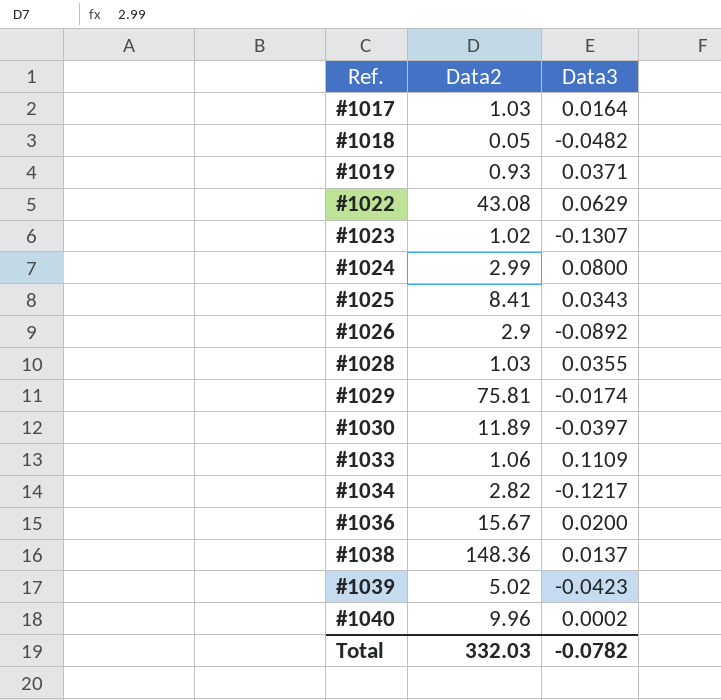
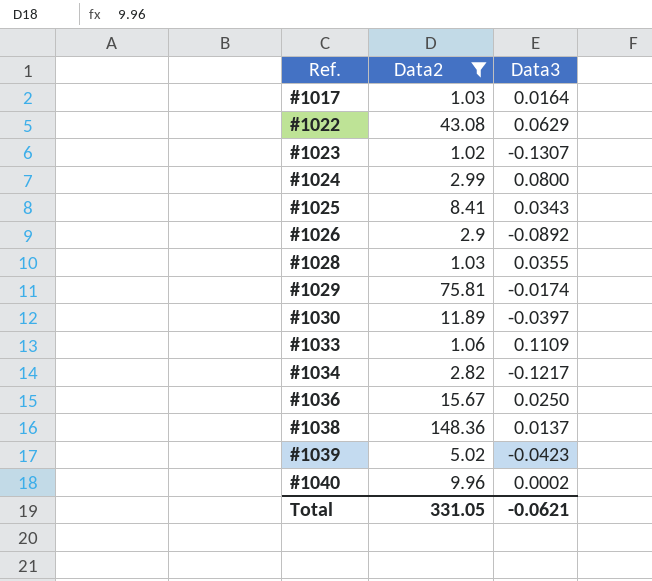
filter: none -> Data2 >= 1.02
#1036 | Data3: 0.0200 -> 0.0250
Total | Data2: 332.03 -> 331.05
Total | Data3: -0.0782 -> -0.0621

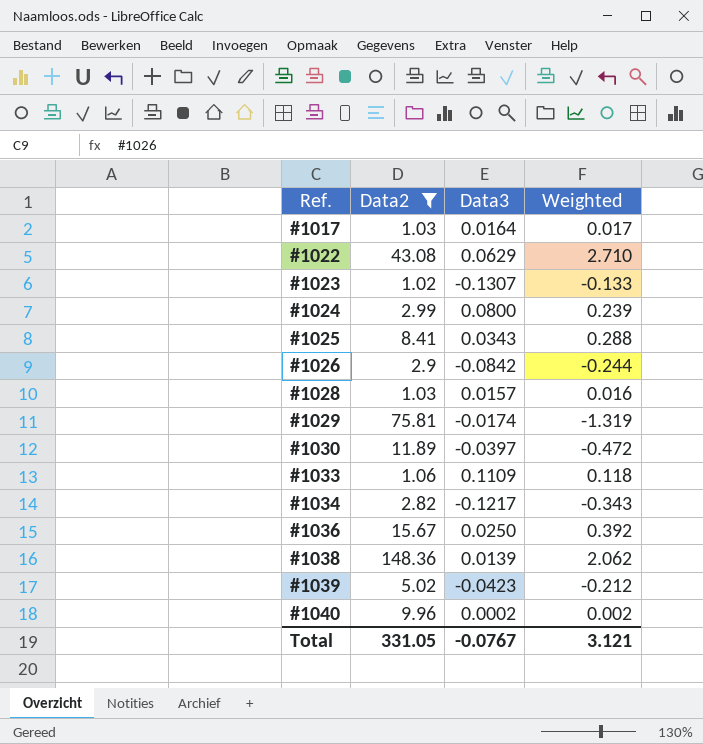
column Weighted | formula: none -> [Data2] * [Data3]
#1026 | Data3: -0.0892 -> -0.0842
#1028 | Data3: 0.0355 -> 0.0157
#1038 | Data3: 0.0137 -> 0.0139
Total | Data3: -0.0621 -> -0.0767

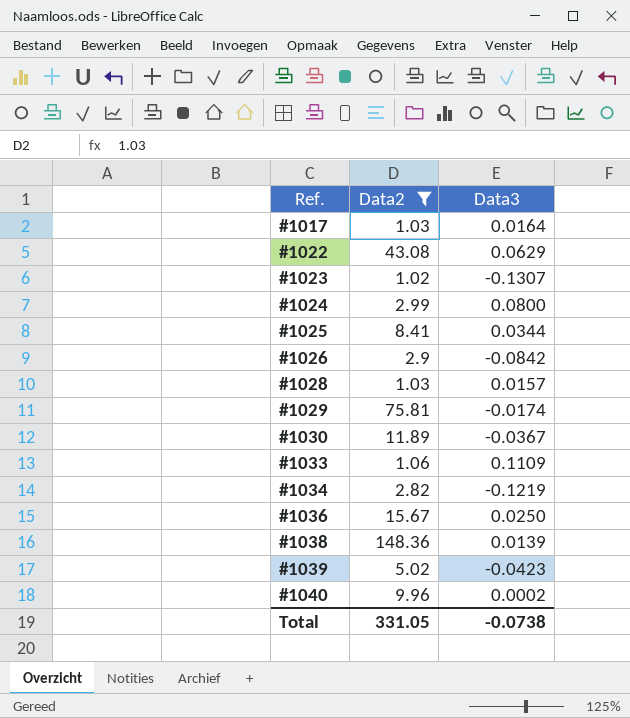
column Weighted | formula: [Data2] * [Data3] -> none
#1025 | Data3: 0.0343 -> 0.0344
#1030 | Data3: -0.0397 -> -0.0367
#1034 | Data3: -0.1217 -> -0.1219
Total | Data3: -0.0767 -> -0.0738

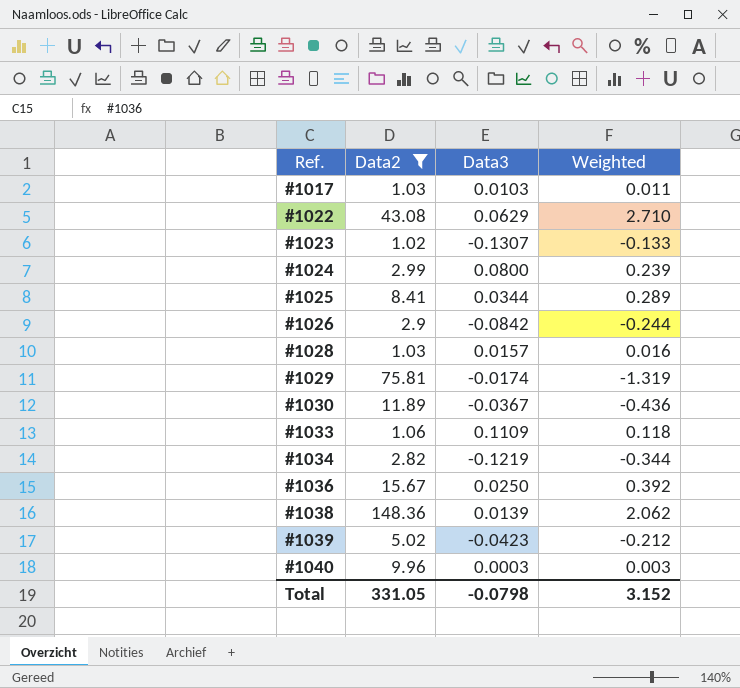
column Weighted | formula: none -> [Data2] * [Data3]
#1017 | Data3: 0.0164 -> 0.0103
#1040 | Data3: 0.0002 -> 0.0003
Total | Data3: -0.0738 -> -0.0798

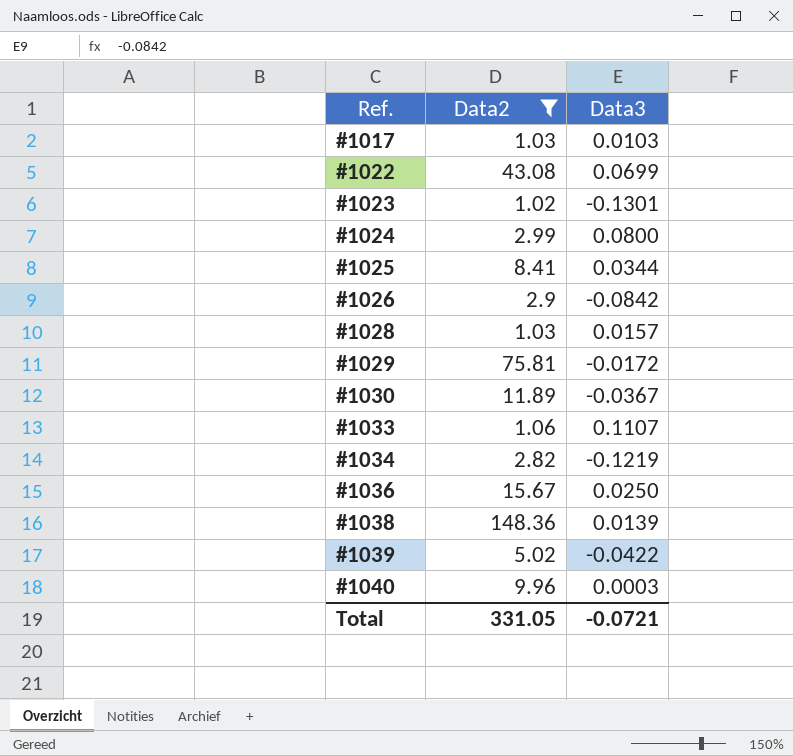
column Weighted | formula: [Data2] * [Data3] -> none
#1022 | Data3: 0.0629 -> 0.0699
#1023 | Data3: -0.1307 -> -0.1301
#1029 | Data3: -0.0174 -> -0.0172
#1033 | Data3: 0.1109 -> 0.1107
#1039 | Data3: -0.0423 -> -0.0422
Total | Data3: -0.0798 -> -0.0721

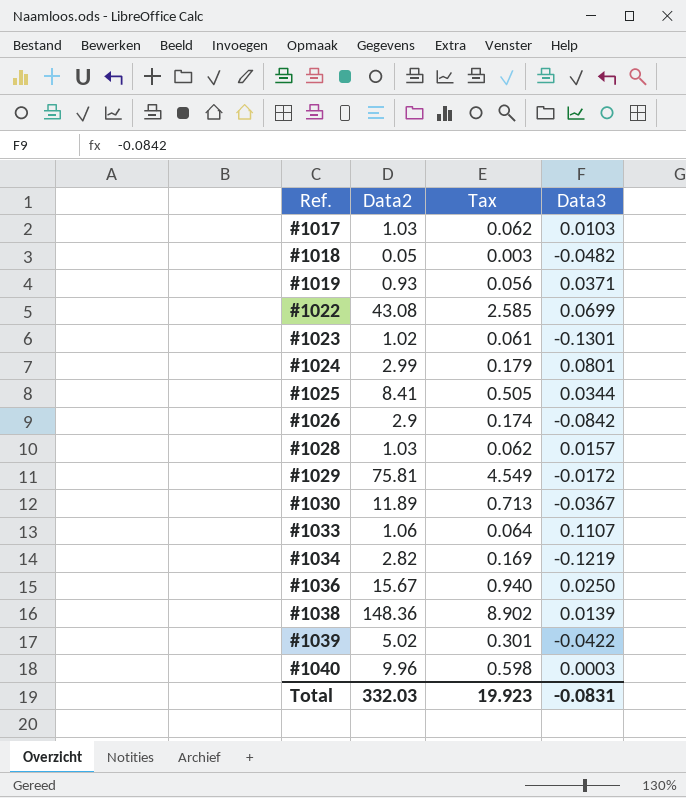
filter: Data2 >= 1.02 -> none
column Tax | formula: none -> [Data2] * 0.06
#1024 | Data3: 0.0800 -> 0.0801
Total | Data2: 331.05 -> 332.03
Total | Data3: -0.0721 -> -0.0831

